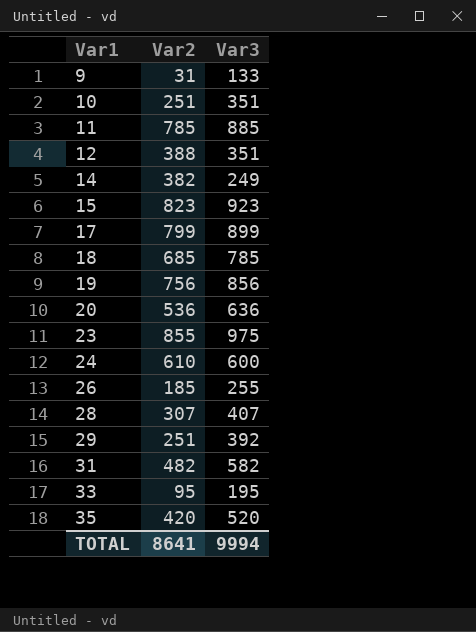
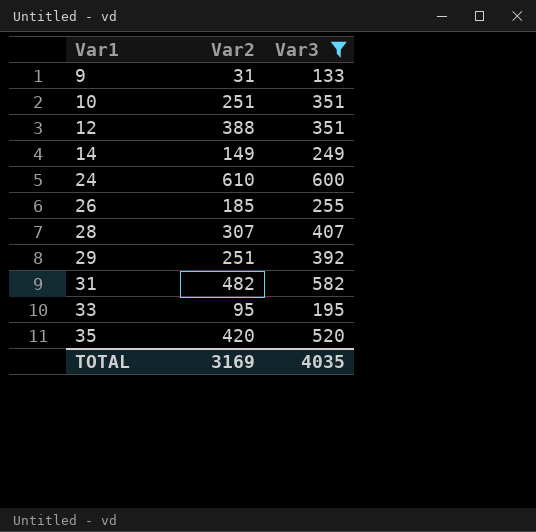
filter: none -> Var3 <= 600
14 | Var2: 382 -> 149
TOTAL | Var2: 8641 -> 3169
TOTAL | Var3: 9994 -> 4035

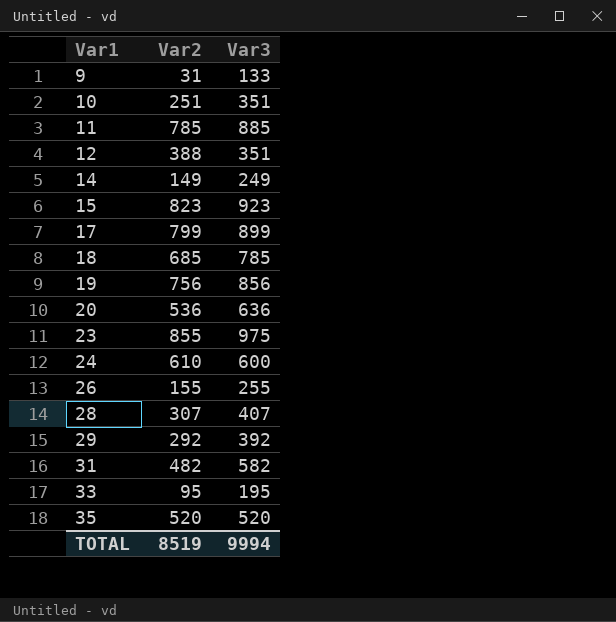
filter: Var3 <= 600 -> none
26 | Var2: 185 -> 155
29 | Var2: 251 -> 292
35 | Var2: 420 -> 520
TOTAL | Var2: 3169 -> 8519
TOTAL | Var3: 4035 -> 9994

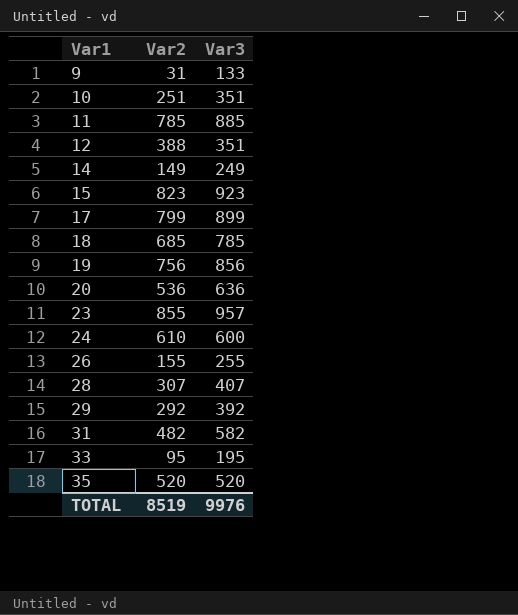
23 | Var3: 975 -> 957
TOTAL | Var3: 9994 -> 9976

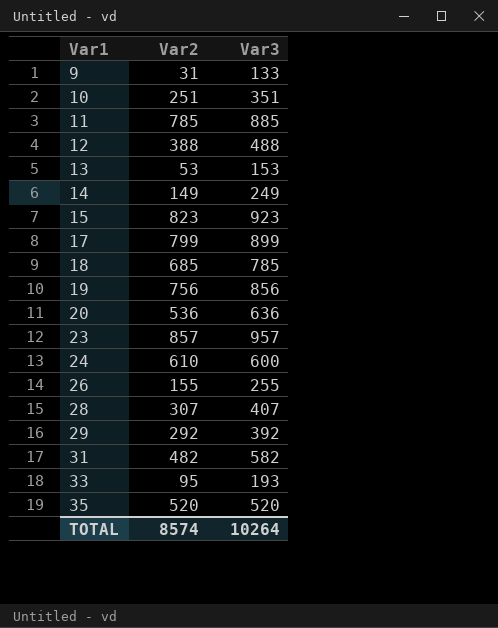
12 | Var3: 351 -> 488
row 13: none -> 53 | 153
23 | Var2: 855 -> 857
33 | Var3: 195 -> 193
TOTAL | Var2: 8519 -> 8574
TOTAL | Var3: 9976 -> 10264

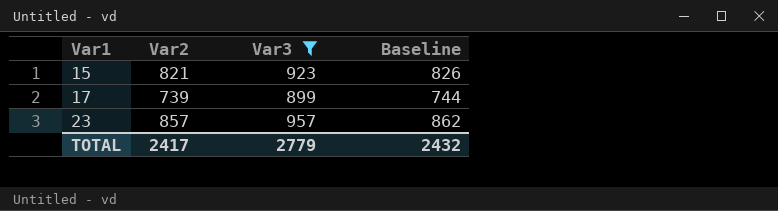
filter: none -> Var3 >= 899
column Baseline | formula: none -> [Var2] + 5
15 | Var2: 823 -> 821
17 | Var2: 799 -> 739
TOTAL | Var2: 8574 -> 2417
TOTAL | Var3: 10264 -> 2779

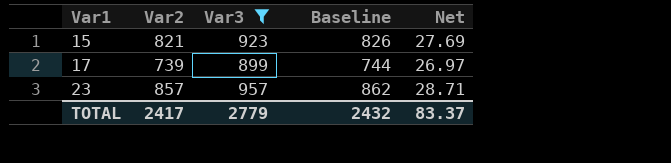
column Net | formula: none -> [Var3] * 0.03

